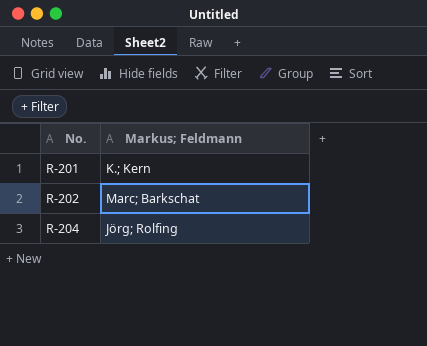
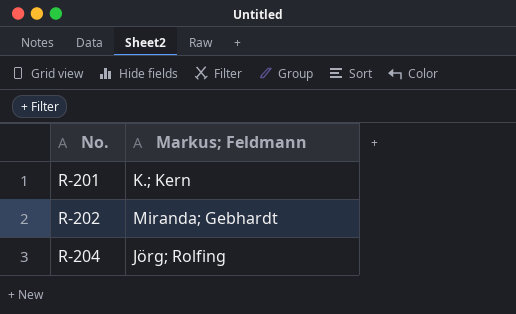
R-202 | Markus; Feldmann: Marc; Barkschat -> Miranda; Gebhardt

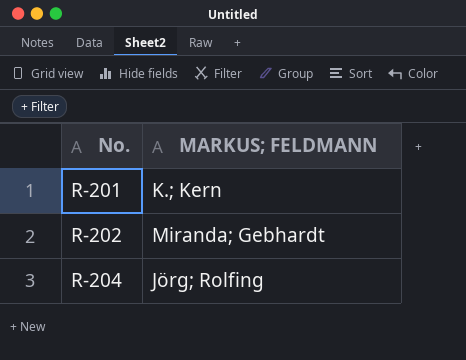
column name: Markus; Feldmann -> MARKUS; FELDMANN

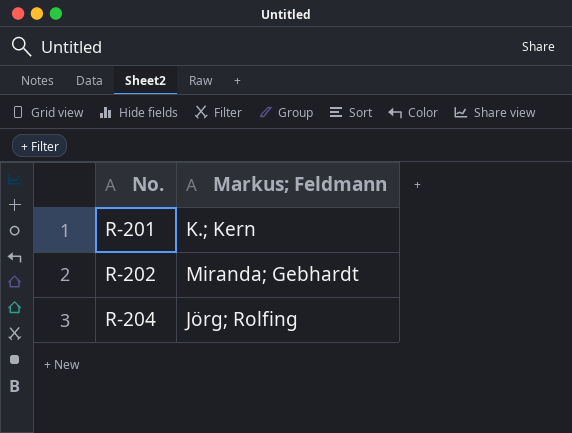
column name: MARKUS; FELDMANN -> Markus; Feldmann

